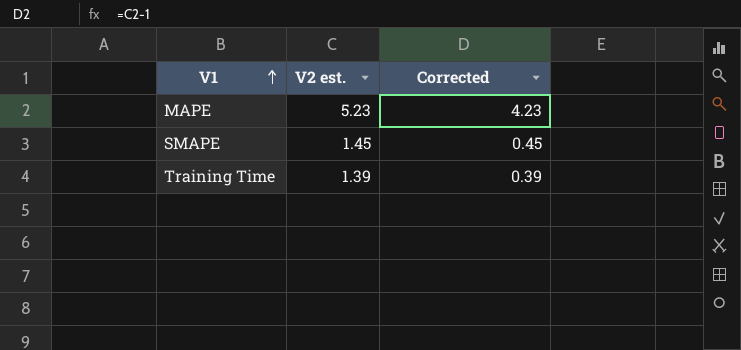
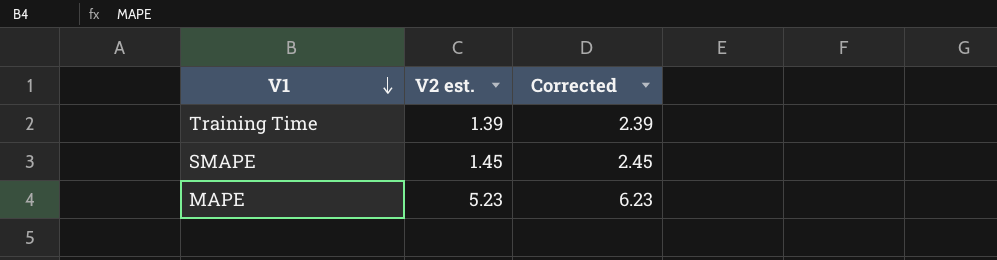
row order: V1 ascending -> V1 descending
column Corrected | formula: [V2 est.] - 1 -> [V2 est.] + 1

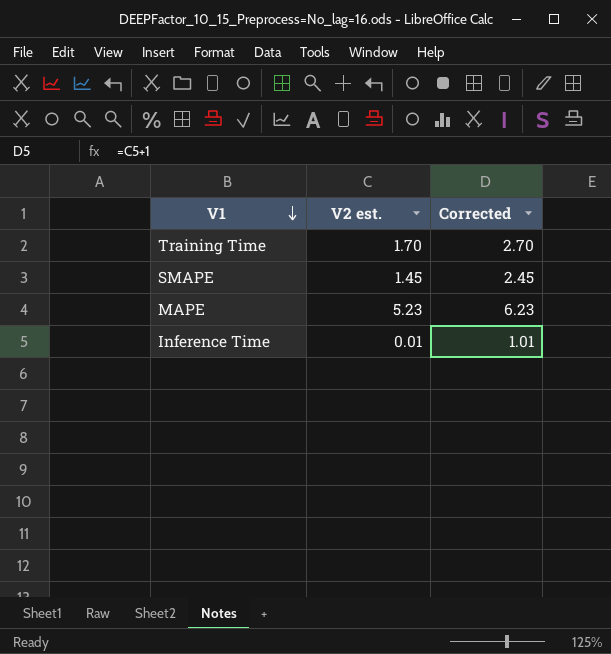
Training Time | V2 est.: 1.39 -> 1.70
Training Time | Corrected: 2.39 -> 2.70
row Inference Time: none -> 0.01 | 1.01

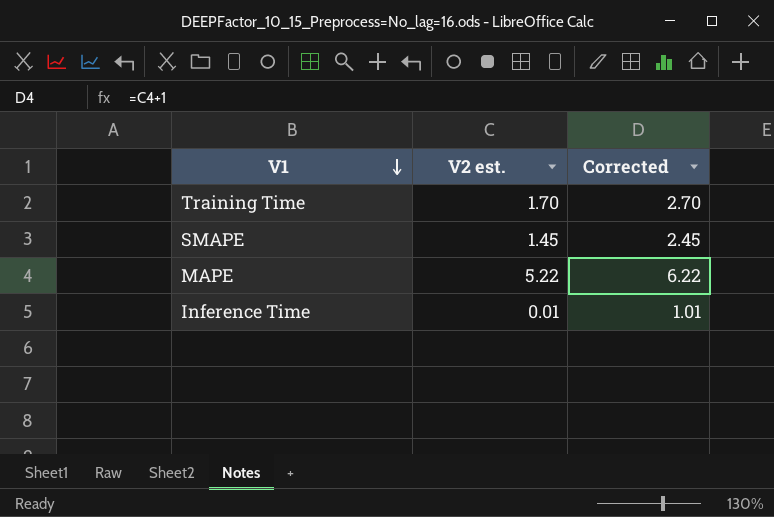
MAPE | V2 est.: 5.23 -> 5.22
MAPE | Corrected: 6.23 -> 6.22

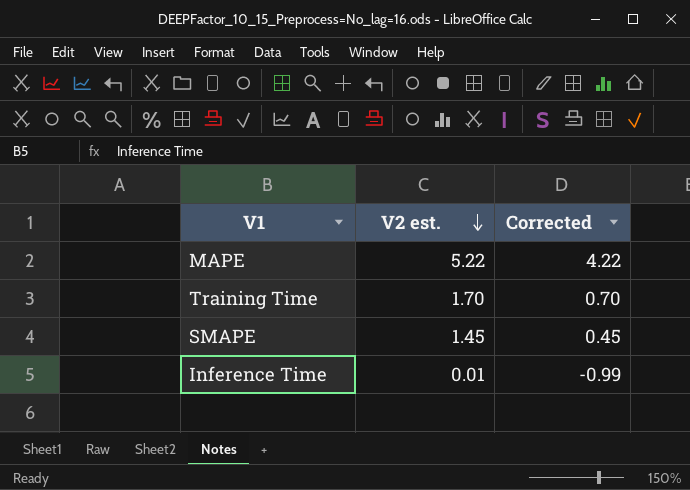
row order: V1 descending -> V2 est. descending
column Corrected | formula: [V2 est.] + 1 -> [V2 est.] - 1

